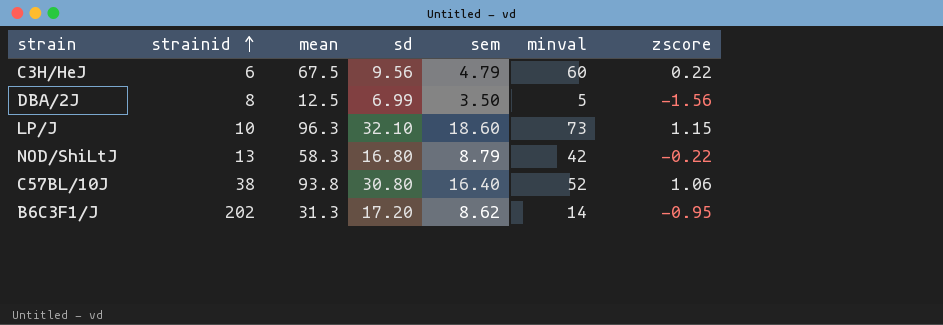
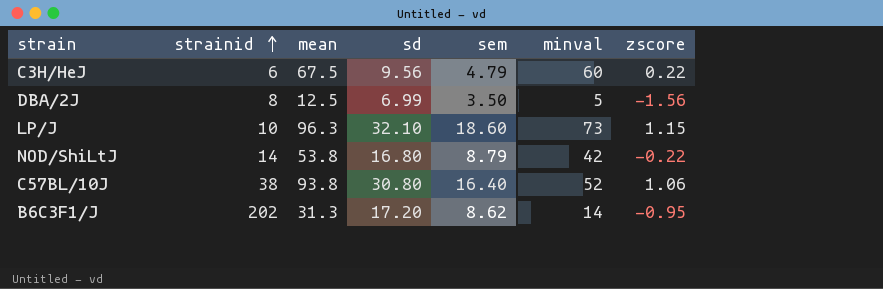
NOD/ShiLtJ | strainid: 13 -> 14
NOD/ShiLtJ | mean: 58.3 -> 53.8

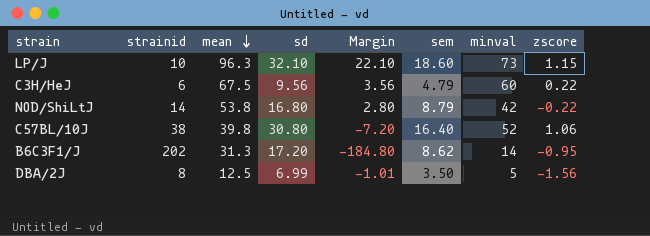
row order: strainid ascending -> mean descending
column Margin | formula: none -> [sd] - [strainid]
C57BL/10J | mean: 93.8 -> 39.8

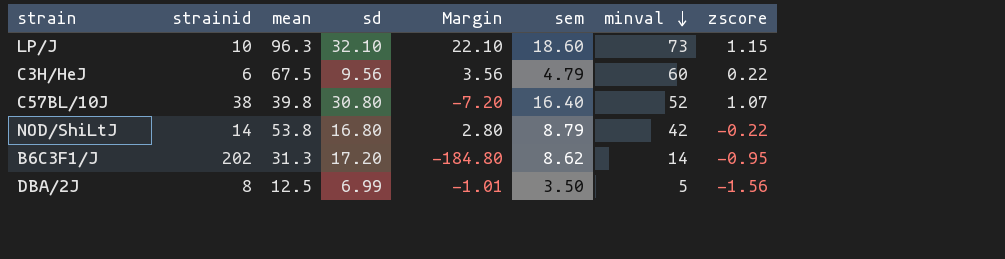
row order: mean descending -> minval descending
C57BL/10J | zscore: 1.06 -> 1.07

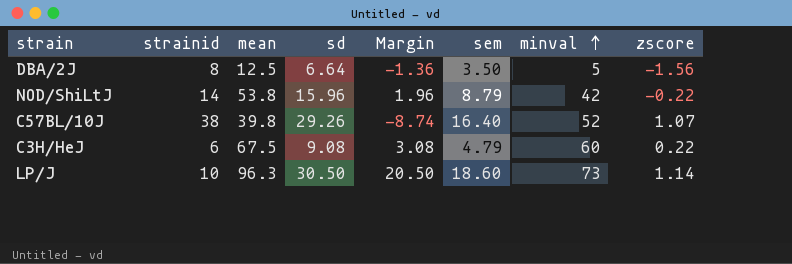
row order: minval descending -> minval ascending
row B6C3F1/J: 202 | 31.3 | 17.20 | -184.80 | 8.62 | 14 | -0.95 -> none
DBA/2J | sd: 6.99 -> 6.64
DBA/2J | Margin: -1.01 -> -1.36
NOD/ShiLtJ | sd: 16.80 -> 15.96
NOD/ShiLtJ | Margin: 2.80 -> 1.96
C57BL/10J | sd: 30.80 -> 29.26
C57BL/10J | Margin: -7.20 -> -8.74
C3H/HeJ | sd: 9.56 -> 9.08
C3H/HeJ | Margin: 3.56 -> 3.08
LP/J | sd: 32.10 -> 30.50
LP/J | Margin: 22.10 -> 20.50
LP/J | zscore: 1.15 -> 1.14

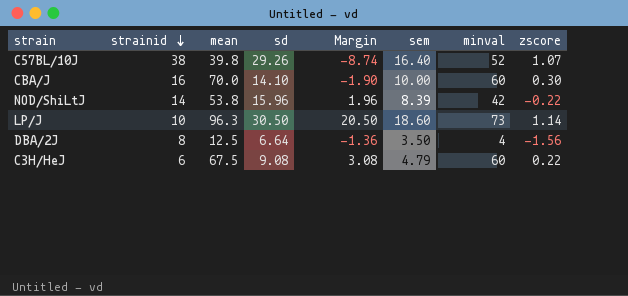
row order: minval ascending -> strainid descending
row CBA/J: none -> 16 | 70.0 | 14.10 | -1.90 | 10.00 | 60 | 0.30
NOD/ShiLtJ | sem: 8.79 -> 8.39
DBA/2J | minval: 5 -> 4

